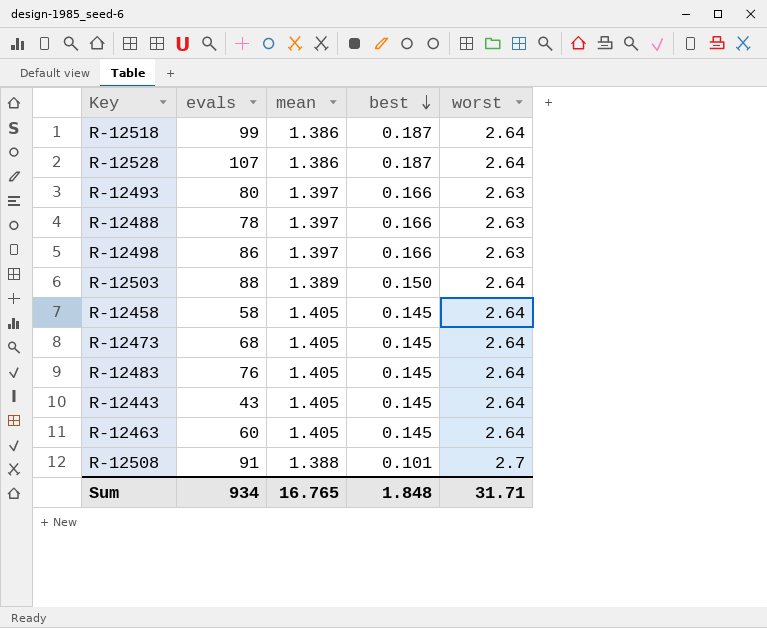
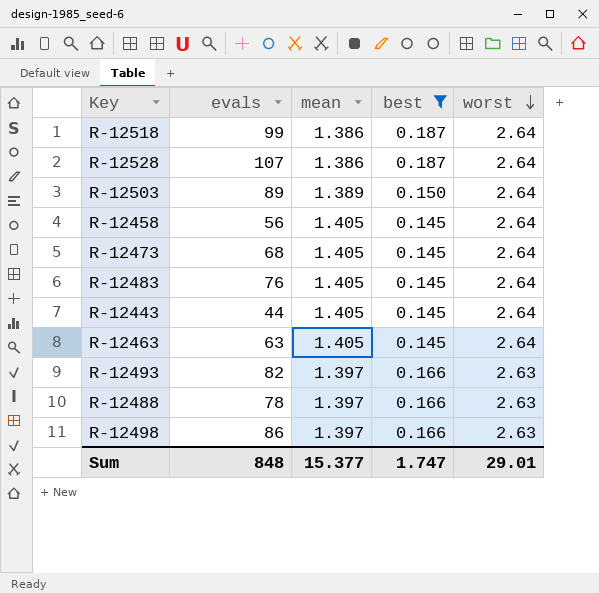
filter: none -> best != 0.101
row order: best descending -> worst descending
R-12503 | evals: 88 -> 89
R-12458 | evals: 58 -> 56
R-12443 | evals: 43 -> 44
R-12463 | evals: 60 -> 63
R-12493 | evals: 80 -> 82
Sum | evals: 934 -> 848
Sum | mean: 16.765 -> 15.377
Sum | best: 1.848 -> 1.747
Sum | worst: 31.71 -> 29.01

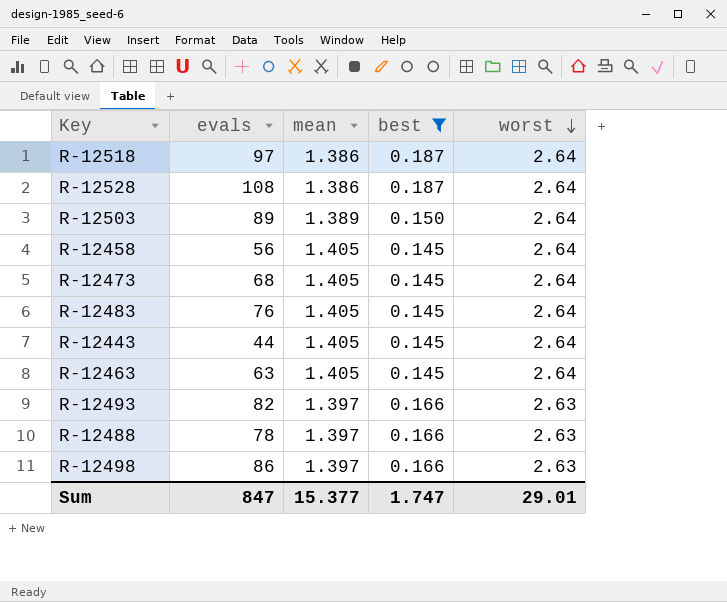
R-12518 | evals: 99 -> 97
R-12528 | evals: 107 -> 108
Sum | evals: 848 -> 847

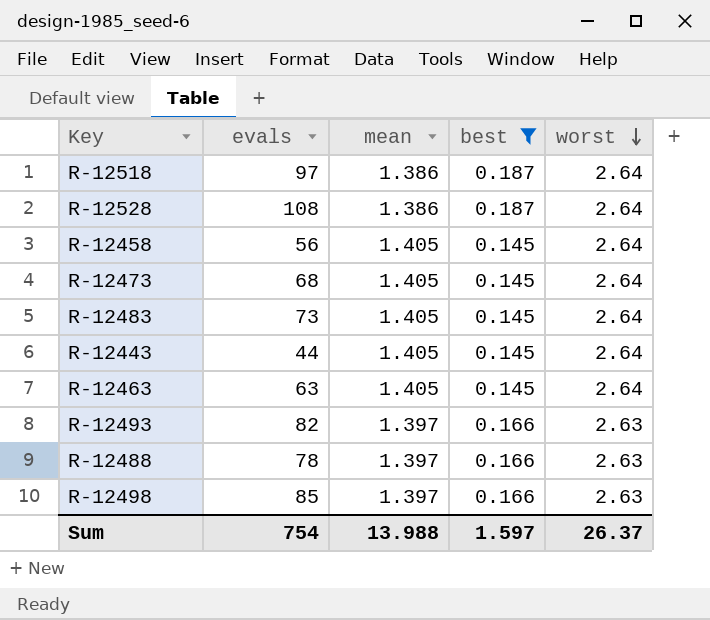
row R-12503: 89 | 1.389 | 0.150 | 2.64 -> none
R-12483 | evals: 76 -> 73
R-12498 | evals: 86 -> 85
Sum | evals: 847 -> 754
Sum | mean: 15.377 -> 13.988
Sum | best: 1.747 -> 1.597
Sum | worst: 29.01 -> 26.37

